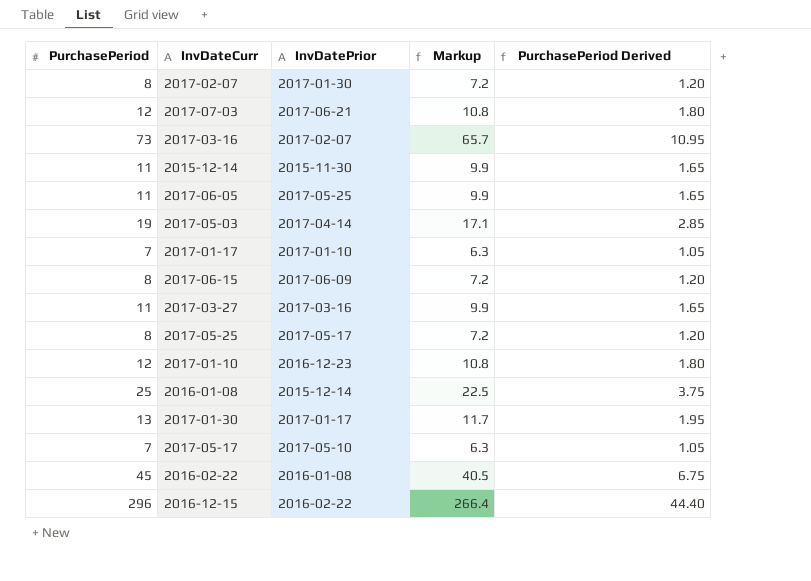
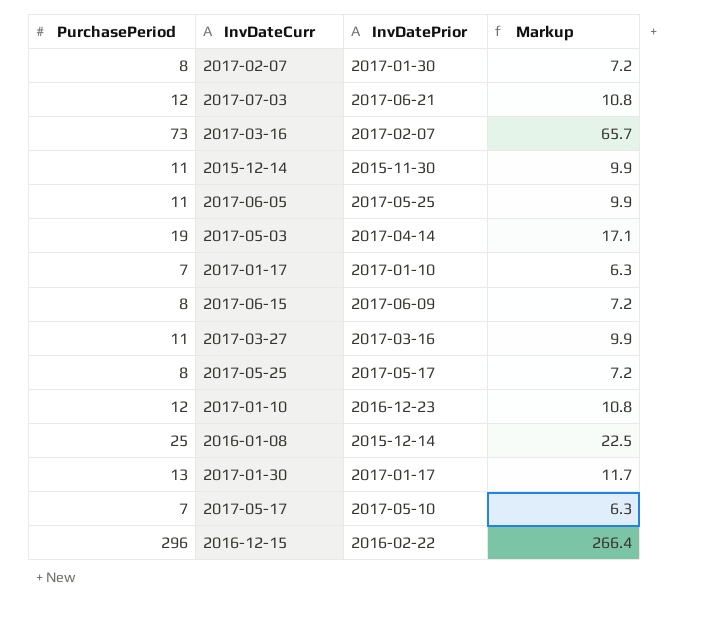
column PurchasePeriod Derived | formula: [PurchasePeriod] * 0.15 -> none
row 2016-02-22: 45 | 2016-01-08 | 40.5 | 6.75 -> none

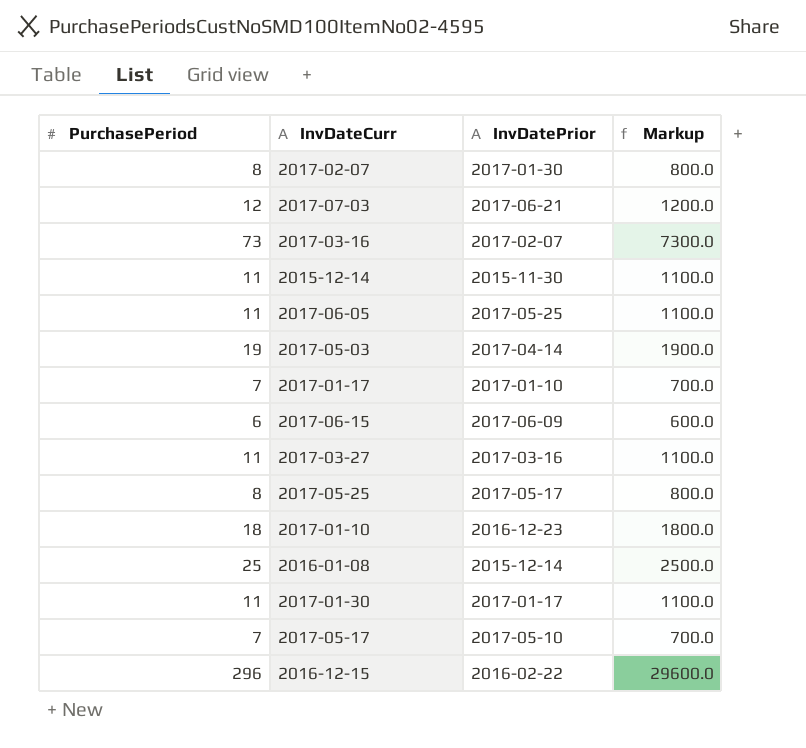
column Markup | formula: [PurchasePeriod] * 0.9 -> [PurchasePeriod] * 100
2017-06-15 | PurchasePeriod: 8 -> 6
2017-01-10 | PurchasePeriod: 12 -> 18
2017-01-30 | PurchasePeriod: 13 -> 11

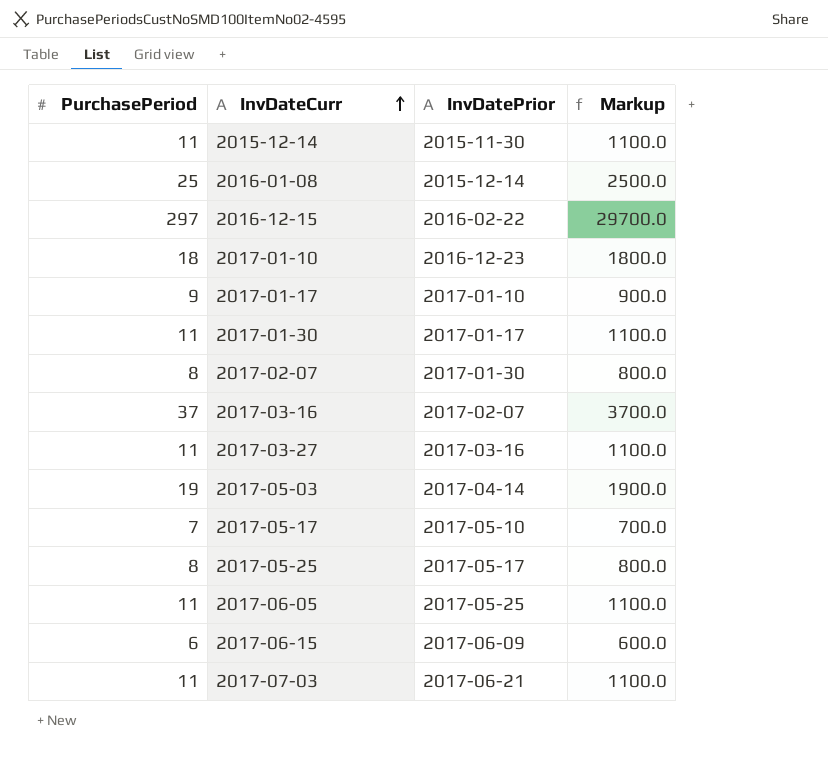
row order: none -> InvDateCurr ascending
2016-12-15 | PurchasePeriod: 296 -> 297
2016-12-15 | Markup: 29600.0 -> 29700.0
2017-01-17 | PurchasePeriod: 7 -> 9
2017-01-17 | Markup: 700.0 -> 900.0
2017-03-16 | PurchasePeriod: 73 -> 37
2017-03-16 | Markup: 7300.0 -> 3700.0
2017-07-03 | PurchasePeriod: 12 -> 11
2017-07-03 | Markup: 1200.0 -> 1100.0

